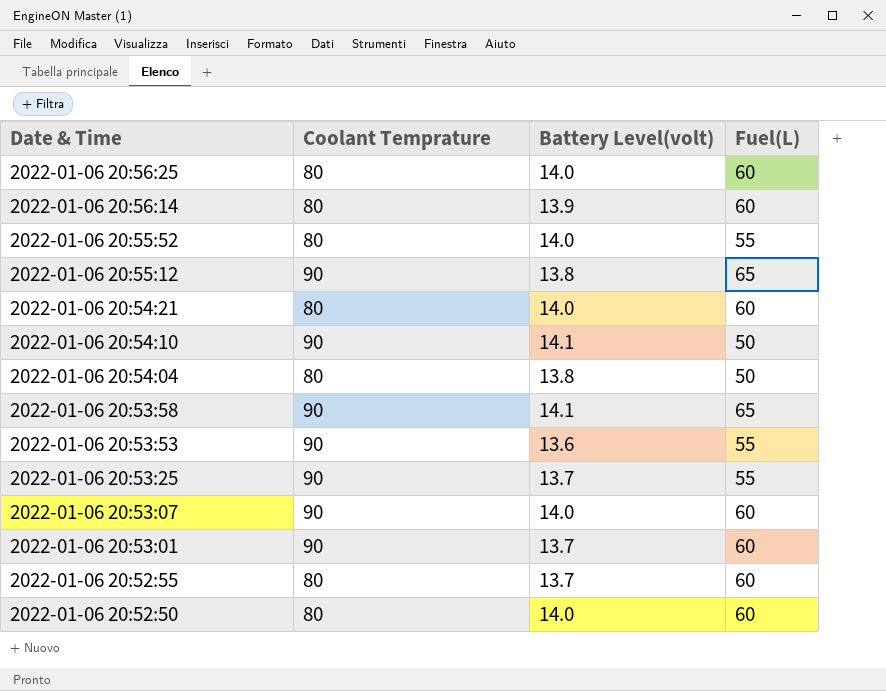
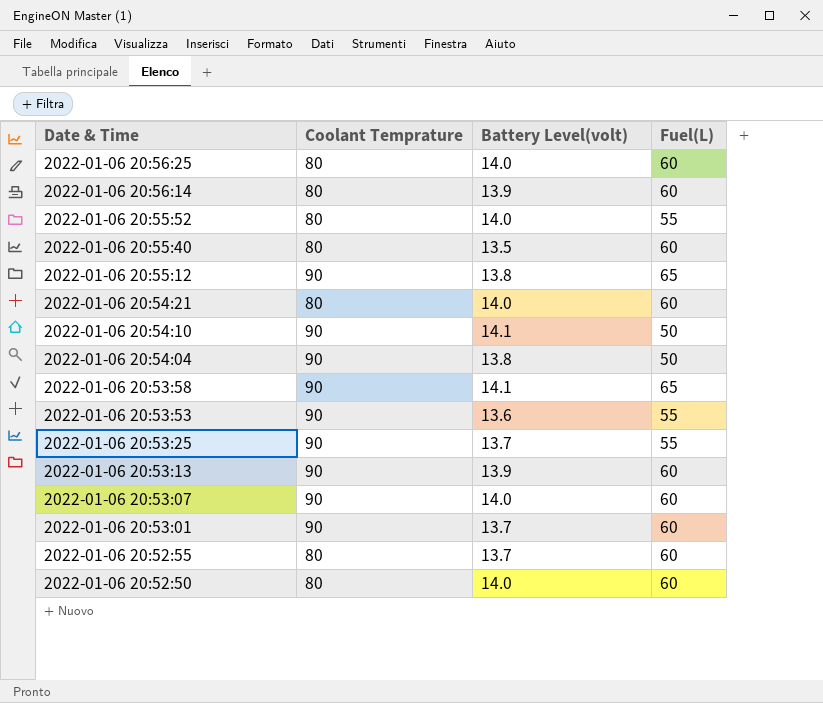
row 2022-01-06 20:55:40: none -> 80 | 13.5 | 60
2022-01-06 20:54:04 | Coolant Temprature: 80 -> 90
row 2022-01-06 20:53:13: none -> 90 | 13.9 | 60

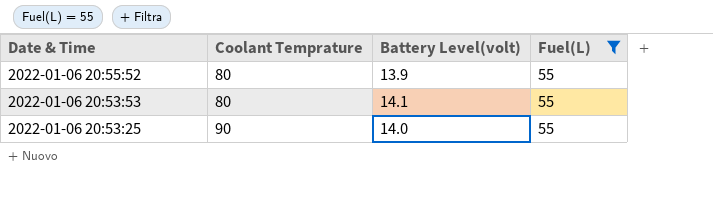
filter: none -> Fuel(L) = 55
2022-01-06 20:55:52 | Battery Level(volt): 14.0 -> 13.9
2022-01-06 20:53:53 | Coolant Temprature: 90 -> 80
2022-01-06 20:53:53 | Battery Level(volt): 13.6 -> 14.1
2022-01-06 20:53:25 | Battery Level(volt): 13.7 -> 14.0

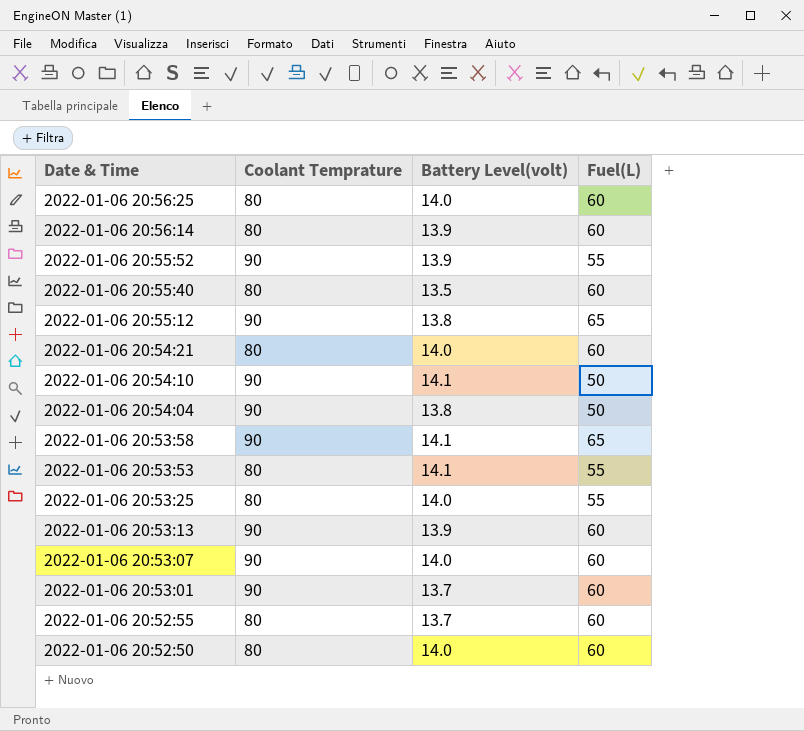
filter: Fuel(L) = 55 -> none
2022-01-06 20:55:52 | Coolant Temprature: 80 -> 90
2022-01-06 20:53:25 | Coolant Temprature: 90 -> 80

